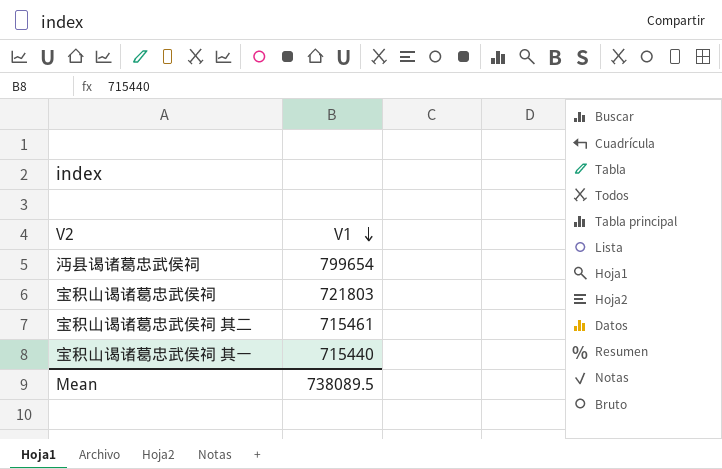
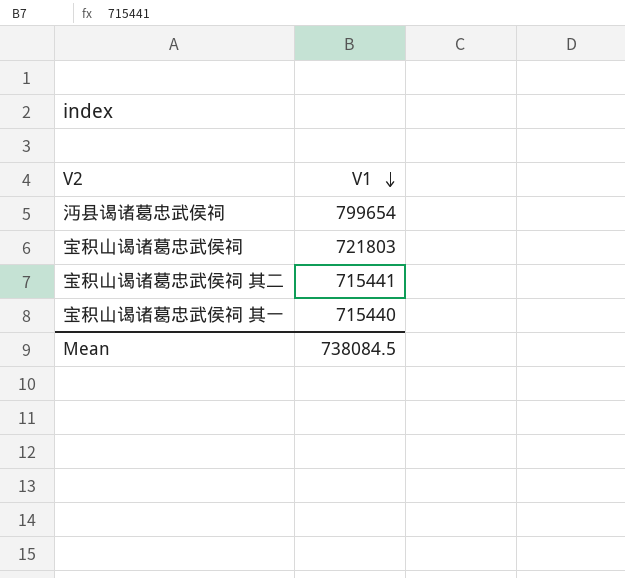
宝积山谒诸葛忠武侯祠 其二 | V1: 715461 -> 715441
Mean | V1: 738089.5 -> 738084.5

